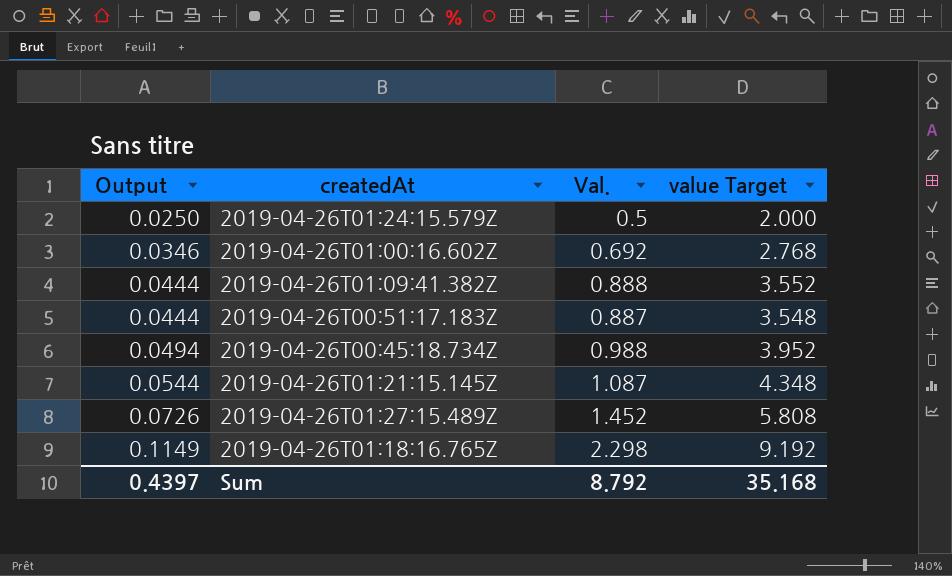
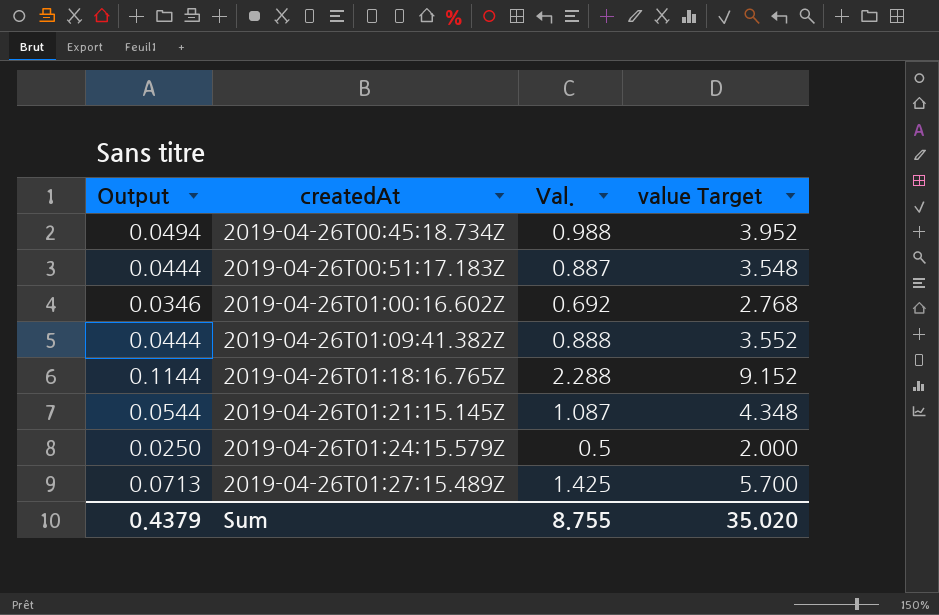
row order: Output ascending -> createdAt ascending
2019-04-26T01:18:16.765Z | Output: 0.1149 -> 0.1144
2019-04-26T01:18:16.765Z | Val.: 2.298 -> 2.288
2019-04-26T01:18:16.765Z | value Target: 9.192 -> 9.152
2019-04-26T01:27:15.489Z | Output: 0.0726 -> 0.0713
2019-04-26T01:27:15.489Z | Val.: 1.452 -> 1.425
2019-04-26T01:27:15.489Z | value Target: 5.808 -> 5.700
Sum | Output: 0.4397 -> 0.4379
Sum | Val.: 8.792 -> 8.755
Sum | value Target: 35.168 -> 35.020

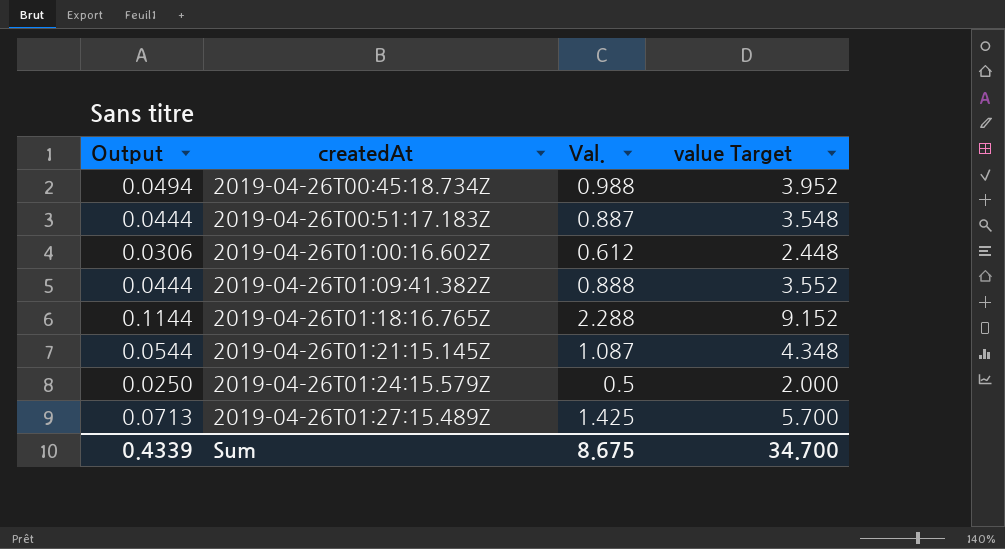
2019-04-26T01:00:16.602Z | Output: 0.0346 -> 0.0306
2019-04-26T01:00:16.602Z | Val.: 0.692 -> 0.612
2019-04-26T01:00:16.602Z | value Target: 2.768 -> 2.448
Sum | Output: 0.4379 -> 0.4339
Sum | Val.: 8.755 -> 8.675
Sum | value Target: 35.020 -> 34.700

